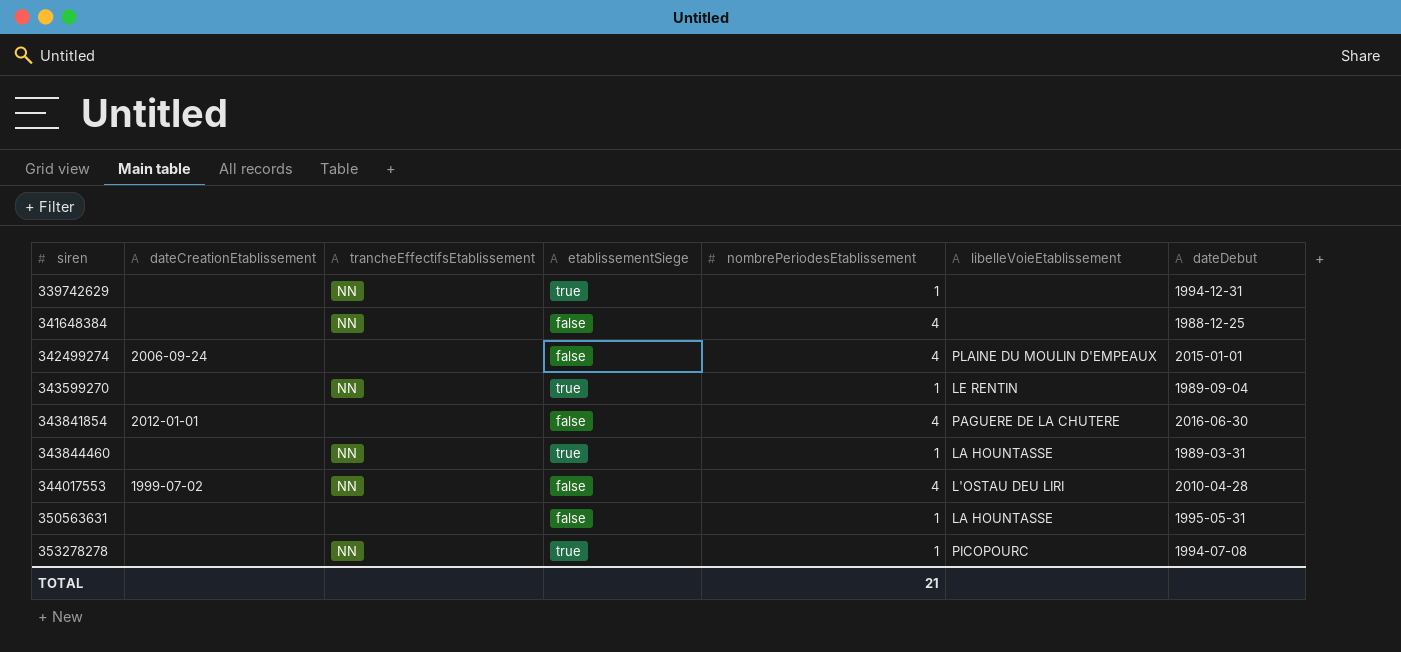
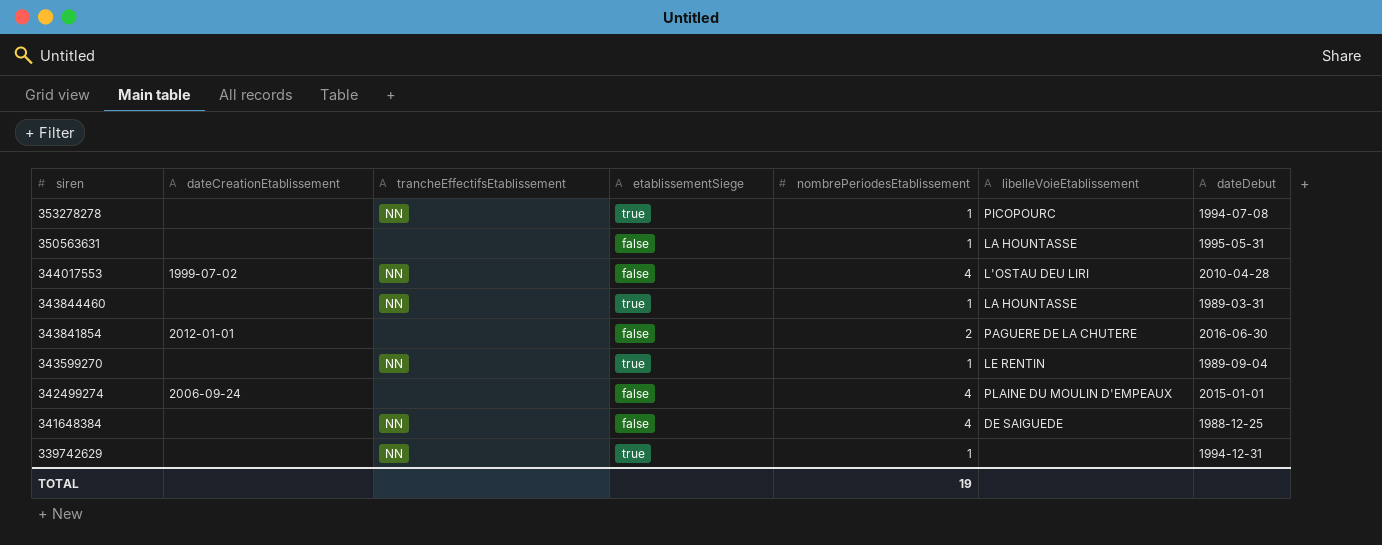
row order: siren ascending -> siren descending
343841854 | nombrePeriodesEtablissement: 4 -> 2
341648384 | libelleVoieEtablissement: none -> DE SAIGUEDE
TOTAL | nombrePeriodesEtablissement: 21 -> 19

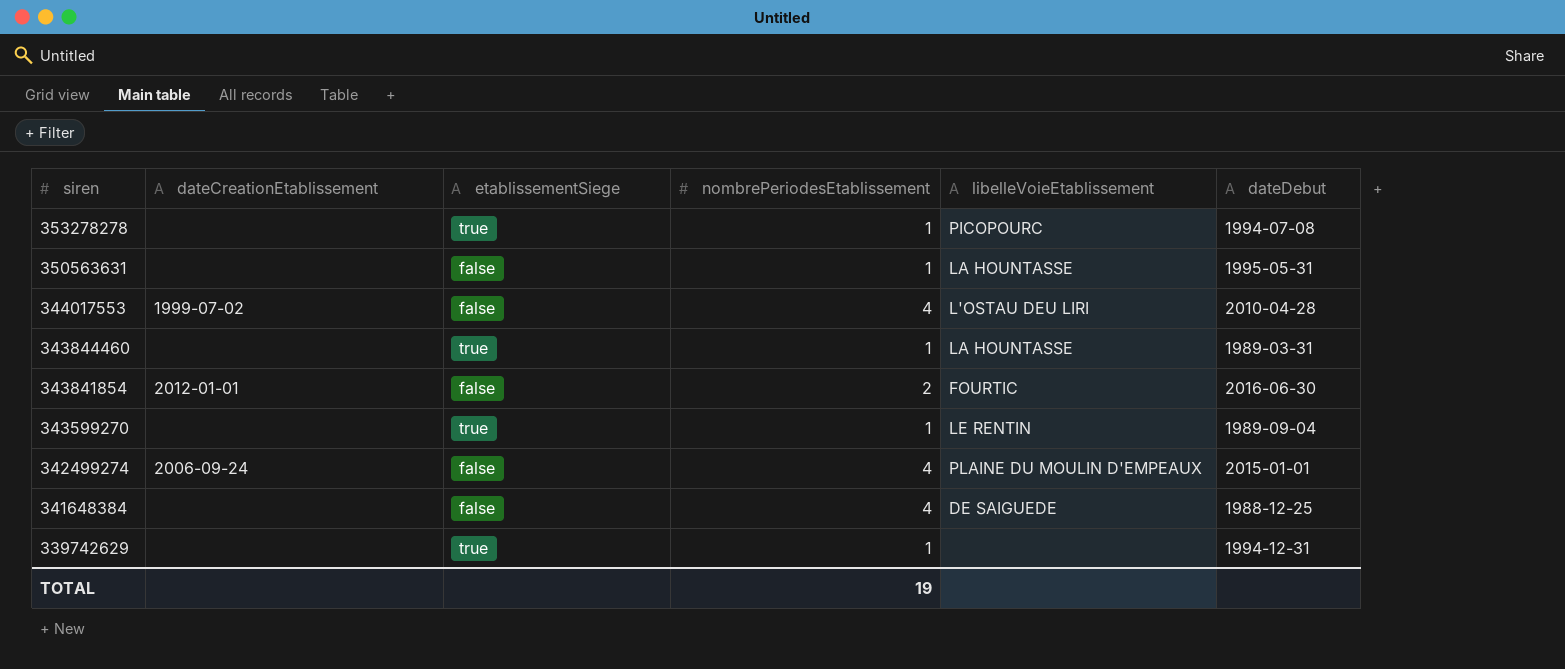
column trancheEffectifsEtablissement | position: 3 -> none
343841854 | libelleVoieEtablissement: PAGUERE DE LA CHUTERE -> FOURTIC

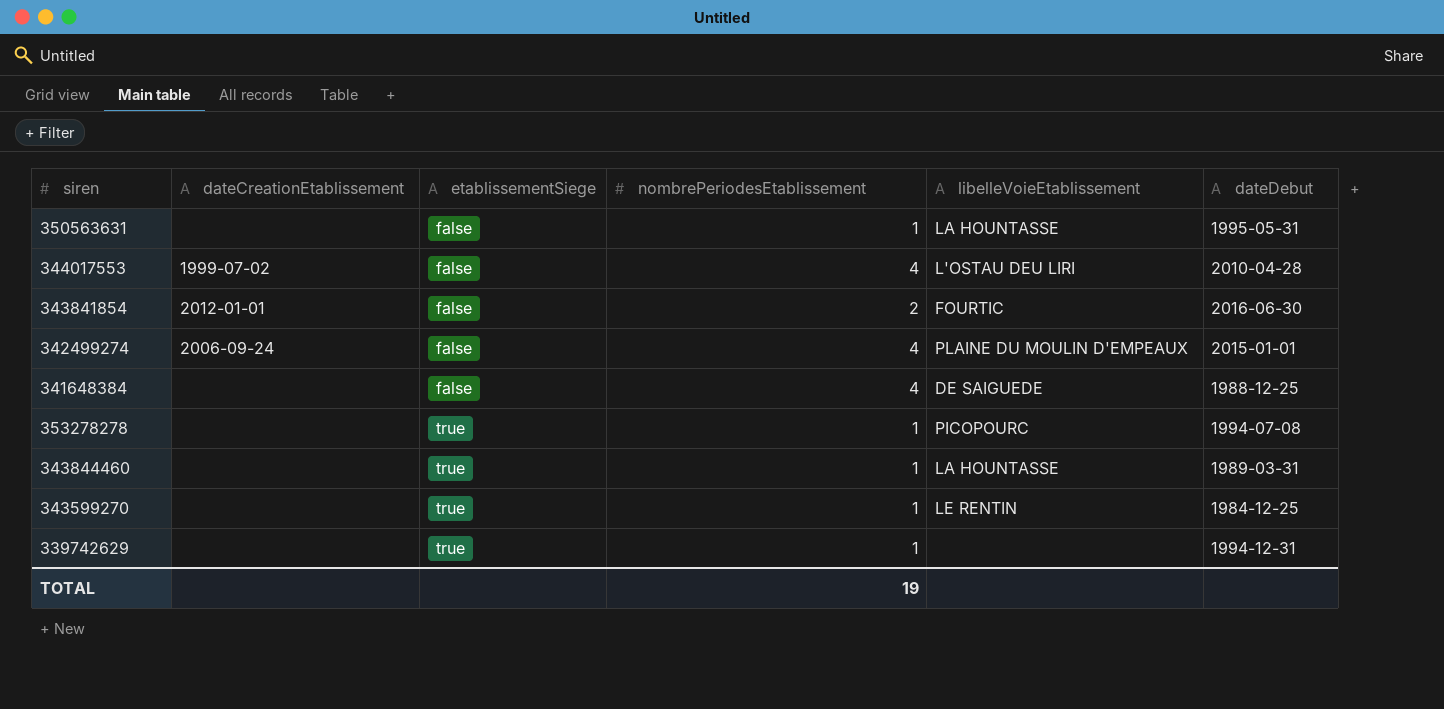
row order: siren descending -> etablissementSiege ascending
343599270 | dateDebut: 1989-09-04 -> 1984-12-25

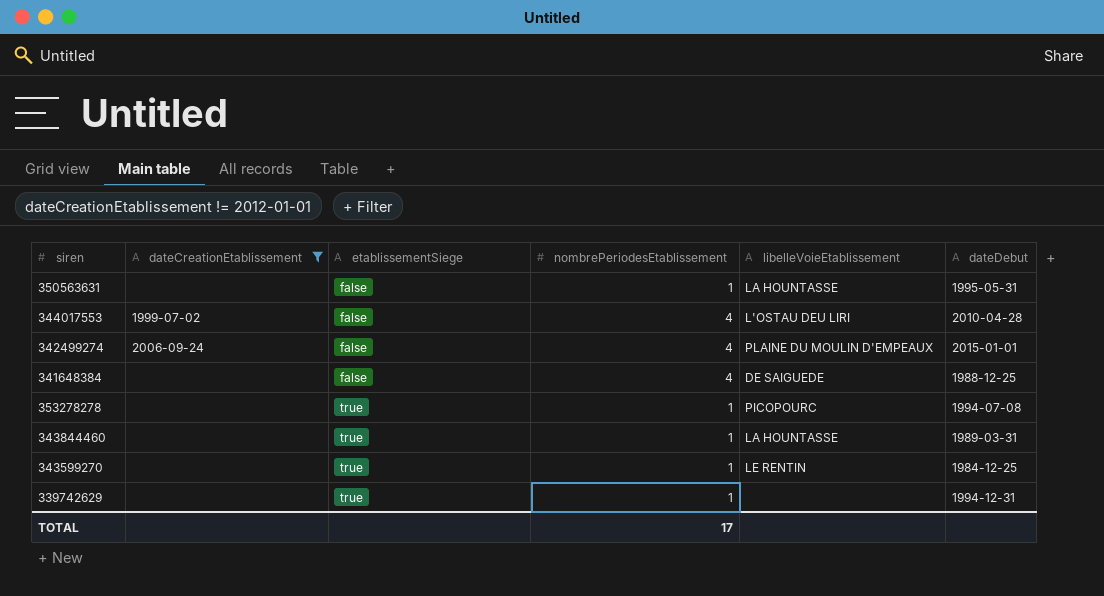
filter: none -> dateCreationEtablissement != 2012-01-01
TOTAL | nombrePeriodesEtablissement: 19 -> 17

